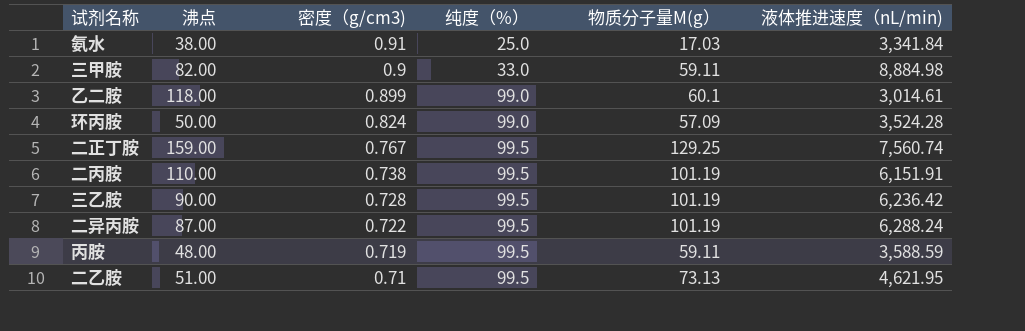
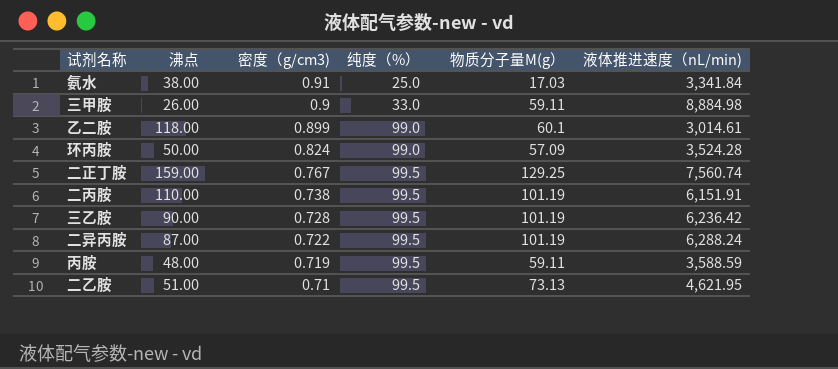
三甲胺 | 沸点: 82.00 -> 26.00

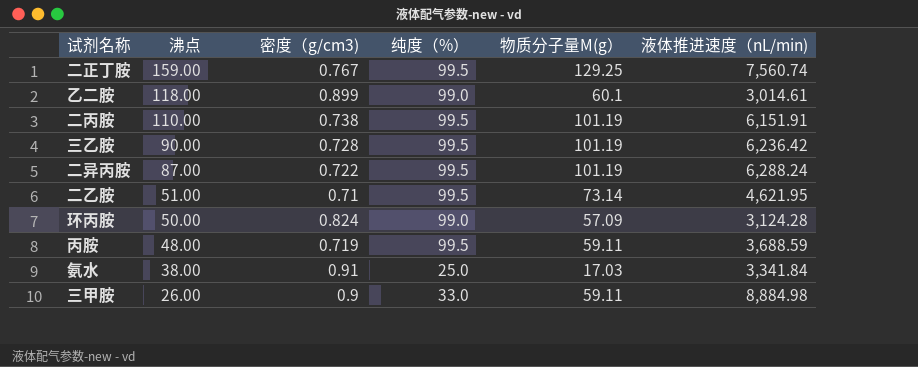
row order: 密度（g/cm3) descending -> 沸点 descending
二乙胺 | 物质分子量M(g）: 73.13 -> 73.14
环丙胺 | 液体推进速度（nL/min): 3,524.28 -> 3,124.28
丙胺 | 液体推进速度（nL/min): 3,588.59 -> 3,688.59

